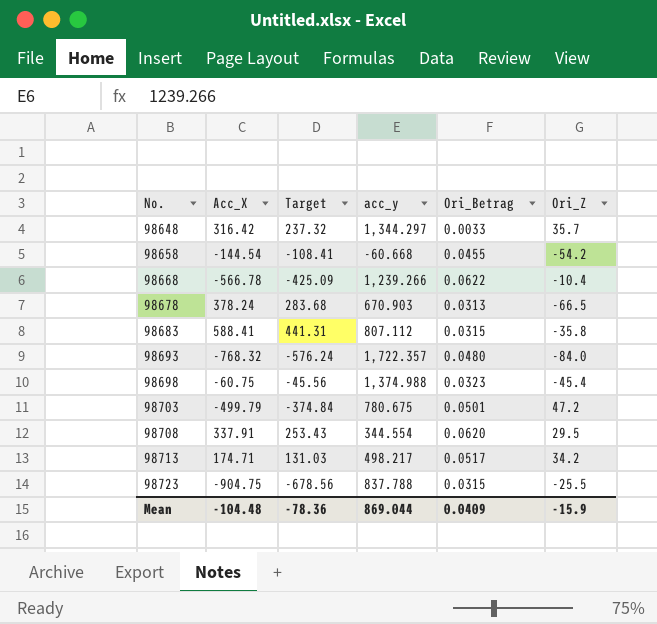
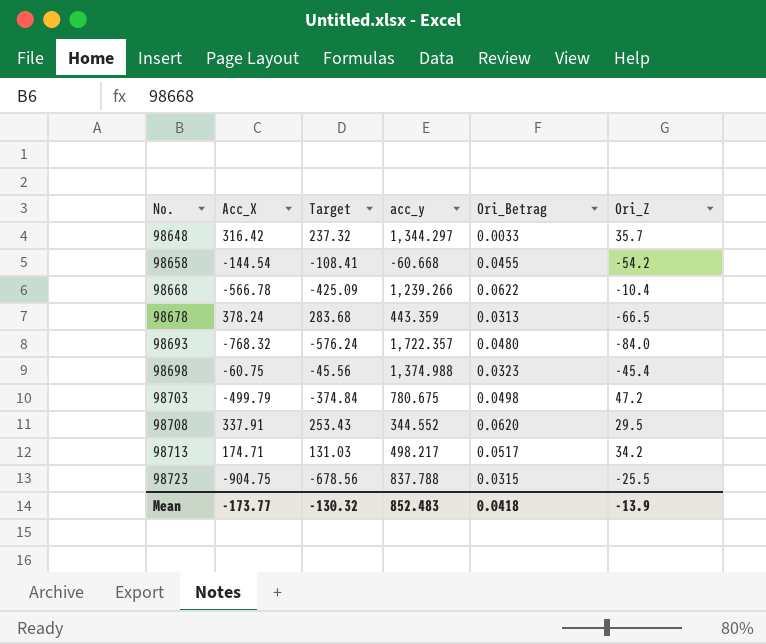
row 98683: 588.41 | 441.31 | 807.112 | 0.0315 | -35.8 -> none
98678 | acc_y: 670.903 -> 443.359
98703 | Ori_Betrag: 0.0501 -> 0.0498
98708 | acc_y: 344.554 -> 344.552
Mean | Acc_X: -104.48 -> -173.77
Mean | Target: -78.36 -> -130.32
Mean | acc_y: 869.044 -> 852.483
Mean | Ori_Betrag: 0.0409 -> 0.0418
Mean | Ori_Z: -15.9 -> -13.9

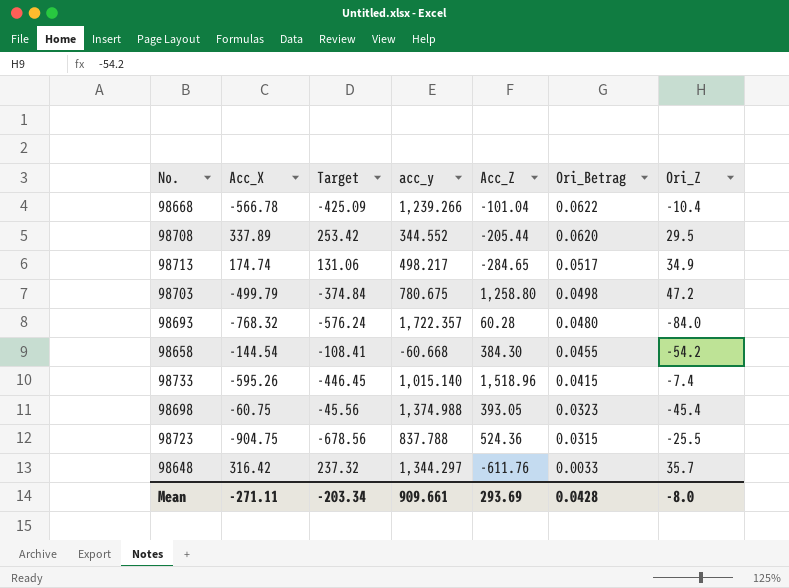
row order: No. ascending -> Ori_Betrag descending
column Acc_Z | position: none -> 5
row 98678: 378.24 | 283.68 | 443.359 | 0.0313 | -66.5 -> none
98708 | Acc_X: 337.91 -> 337.89
98708 | Target: 253.43 -> 253.42
98713 | Acc_X: 174.71 -> 174.74
98713 | Target: 131.03 -> 131.06
98713 | Ori_Z: 34.2 -> 34.9
row 98733: none -> -595.26 | -446.45 | 1,015.140 | 1,518.96 | 0.0415 | -7.4
Mean | Acc_X: -173.77 -> -271.11
Mean | Target: -130.32 -> -203.34
Mean | acc_y: 852.483 -> 909.661
Mean | Ori_Betrag: 0.0418 -> 0.0428
Mean | Ori_Z: -13.9 -> -8.0

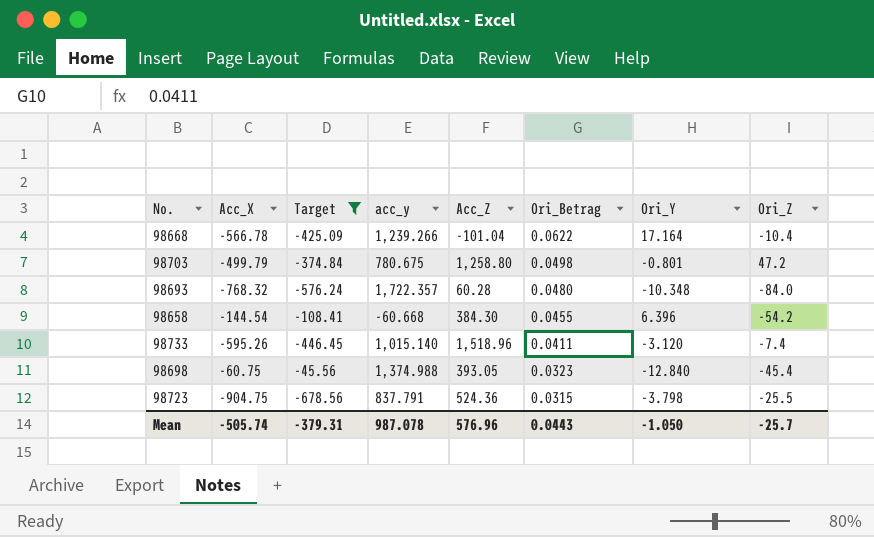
filter: none -> Target <= -45.56
column Ori_Y | position: none -> 7
98733 | Ori_Betrag: 0.0415 -> 0.0411
98723 | acc_y: 837.788 -> 837.791
Mean | Acc_X: -271.11 -> -505.74
Mean | Target: -203.34 -> -379.31
Mean | acc_y: 909.661 -> 987.078
Mean | Acc_Z: 293.69 -> 576.96
Mean | Ori_Betrag: 0.0428 -> 0.0443
Mean | Ori_Z: -8.0 -> -25.7

